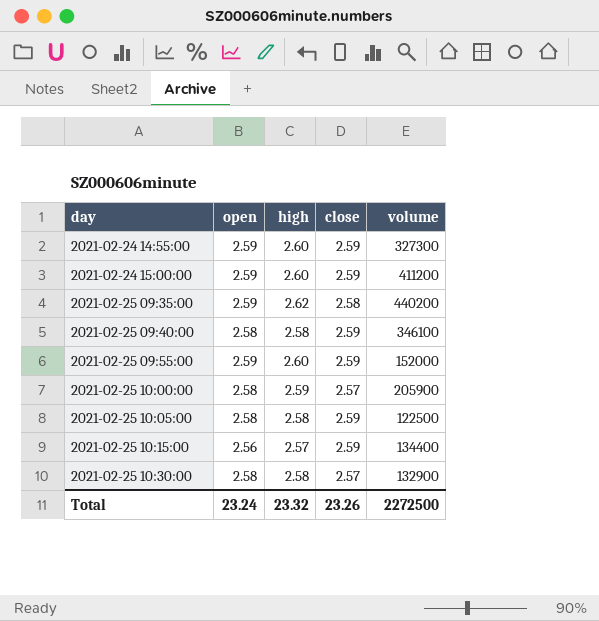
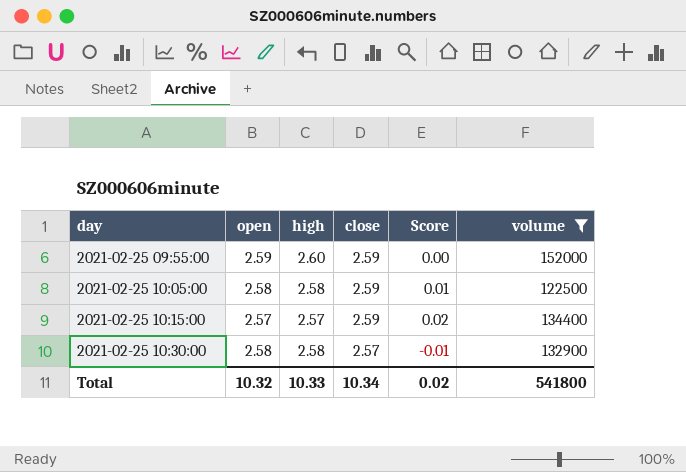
filter: none -> volume <= 152000
column Score | formula: none -> [close] - [open]
2021-02-25 10:15:00 | open: 2.56 -> 2.57
Total | open: 23.24 -> 10.32
Total | high: 23.32 -> 10.33
Total | close: 23.26 -> 10.34
Total | volume: 2272500 -> 541800

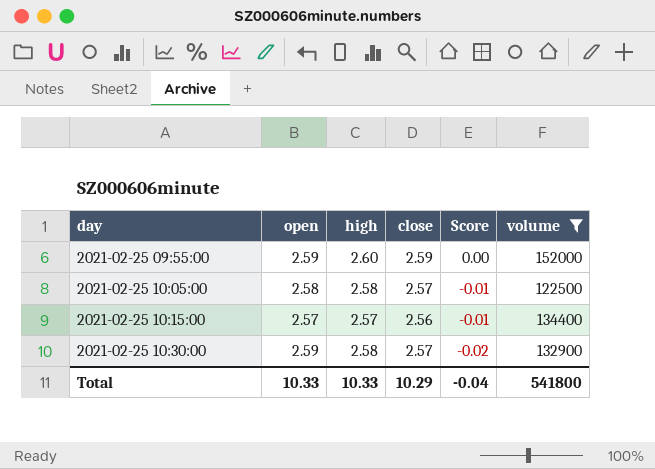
2021-02-25 10:05:00 | close: 2.59 -> 2.57
2021-02-25 10:05:00 | Score: 0.01 -> -0.01
2021-02-25 10:15:00 | close: 2.59 -> 2.56
2021-02-25 10:15:00 | Score: 0.02 -> -0.01
2021-02-25 10:30:00 | open: 2.58 -> 2.59
2021-02-25 10:30:00 | Score: -0.01 -> -0.02
Total | open: 10.32 -> 10.33
Total | close: 10.34 -> 10.29
Total | Score: 0.02 -> -0.04

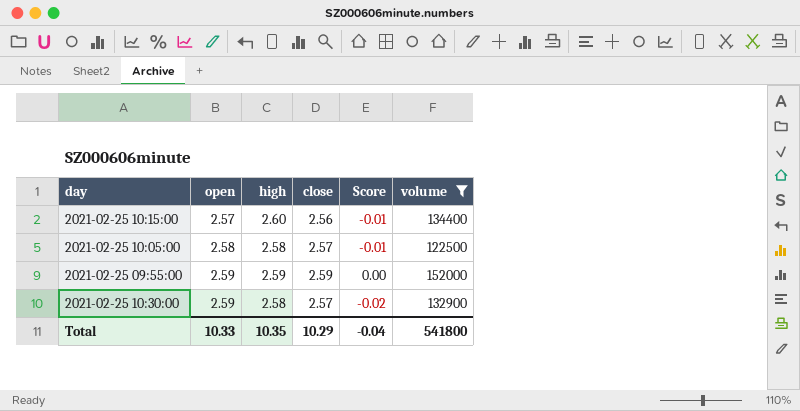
row order: day ascending -> open ascending
2021-02-25 10:15:00 | high: 2.57 -> 2.60
2021-02-25 09:55:00 | high: 2.60 -> 2.59
Total | high: 10.33 -> 10.35

